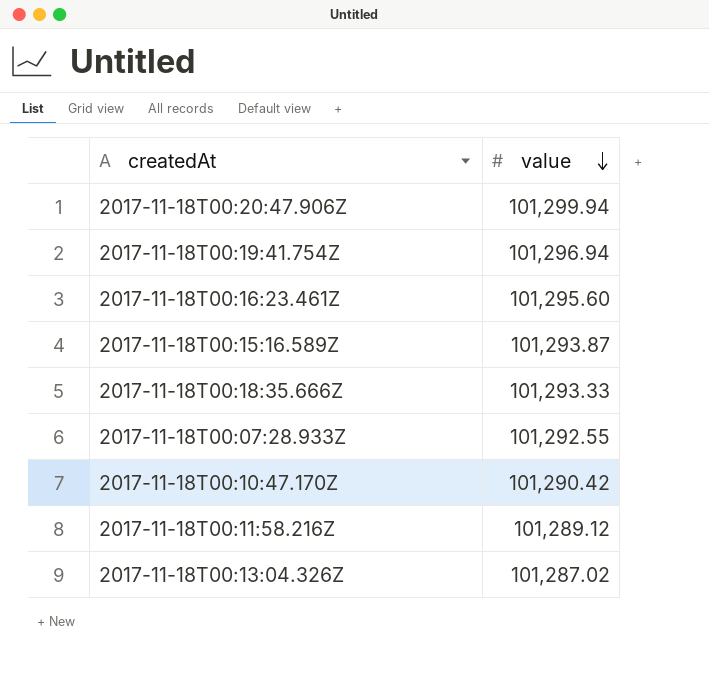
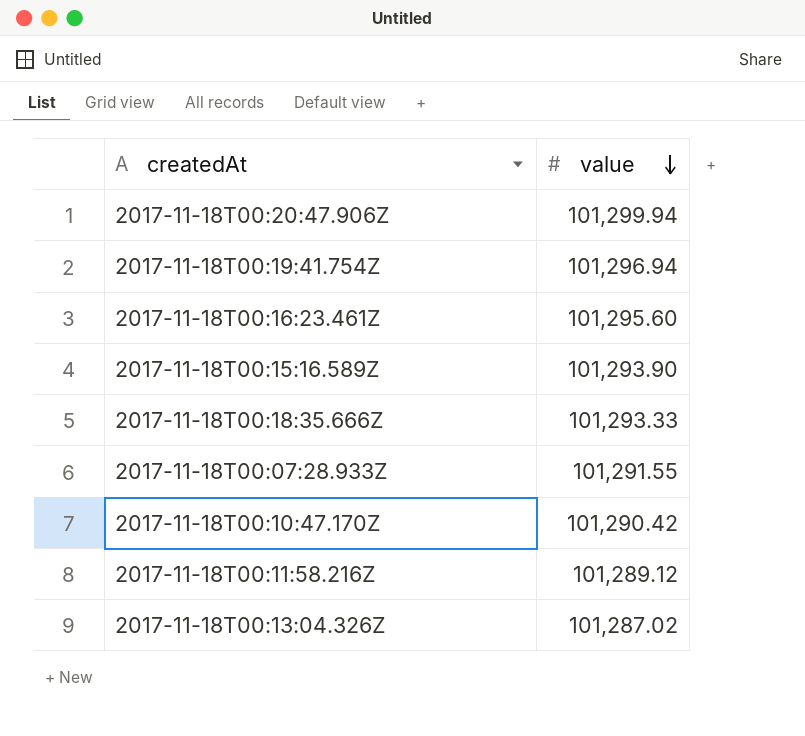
2017-11-18T00:15:16.589Z | value: 101,293.87 -> 101,293.90
2017-11-18T00:07:28.933Z | value: 101,292.55 -> 101,291.55

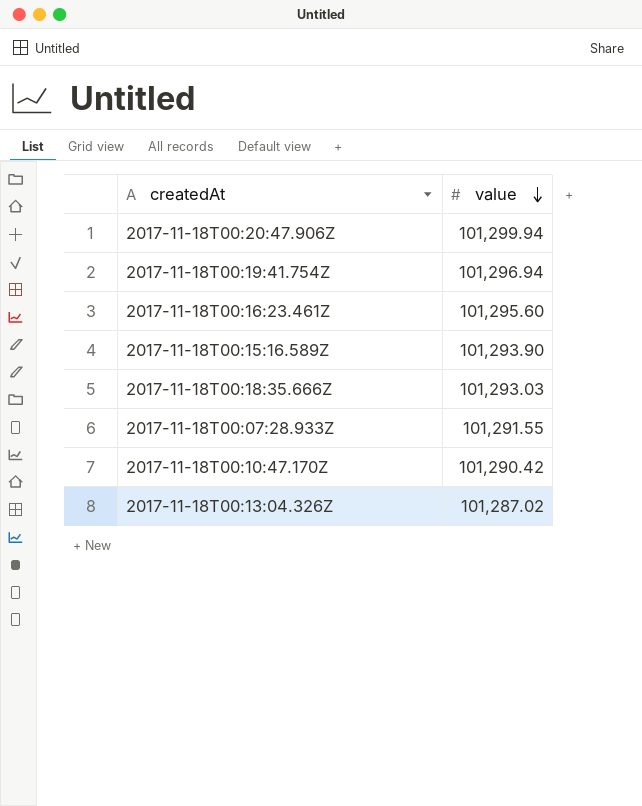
row 2017-11-18T00:11:58.216Z: 101,289.12 -> none
2017-11-18T00:18:35.666Z | value: 101,293.33 -> 101,293.03

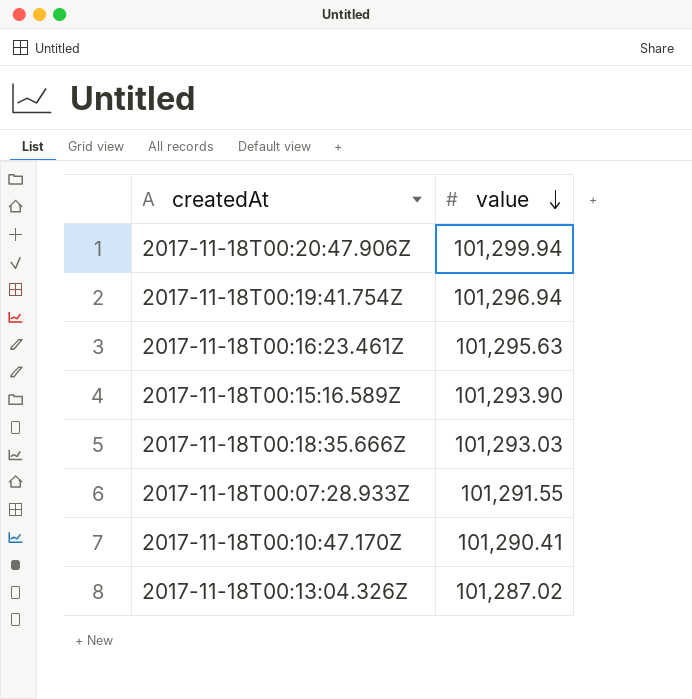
2017-11-18T00:16:23.461Z | value: 101,295.60 -> 101,295.63
2017-11-18T00:10:47.170Z | value: 101,290.42 -> 101,290.41

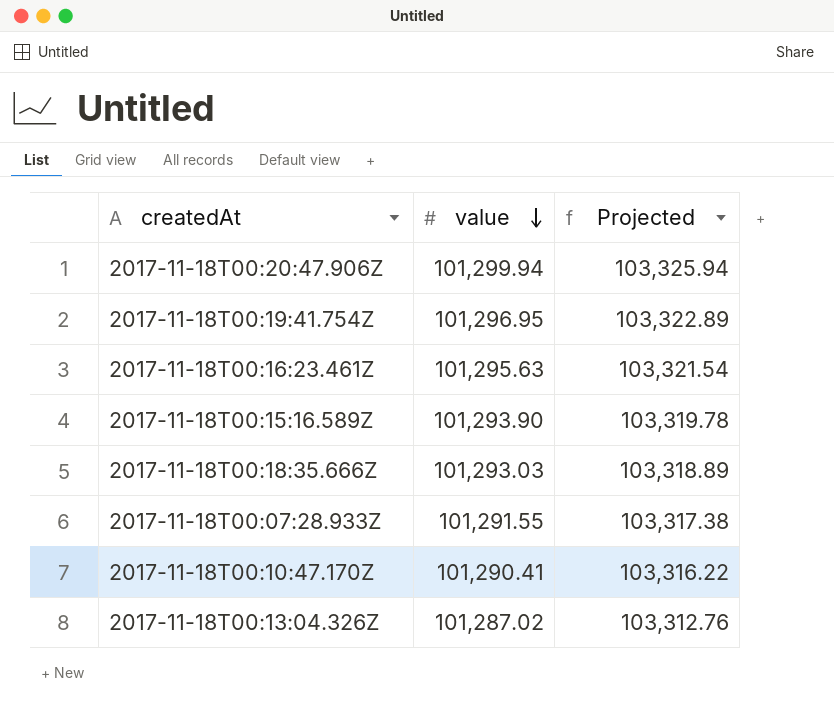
column Projected | formula: none -> [value] * 1.02
2017-11-18T00:19:41.754Z | value: 101,296.94 -> 101,296.95

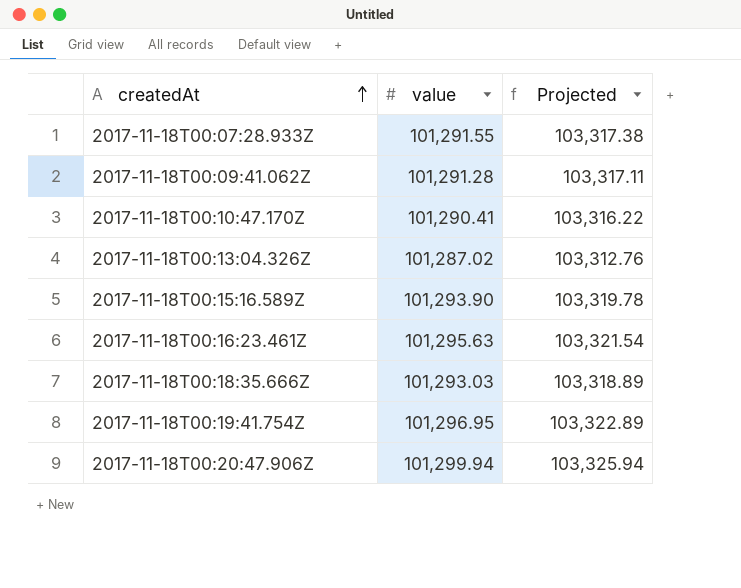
row order: value descending -> createdAt ascending
row 2017-11-18T00:09:41.062Z: none -> 101,291.28 | 103,317.11

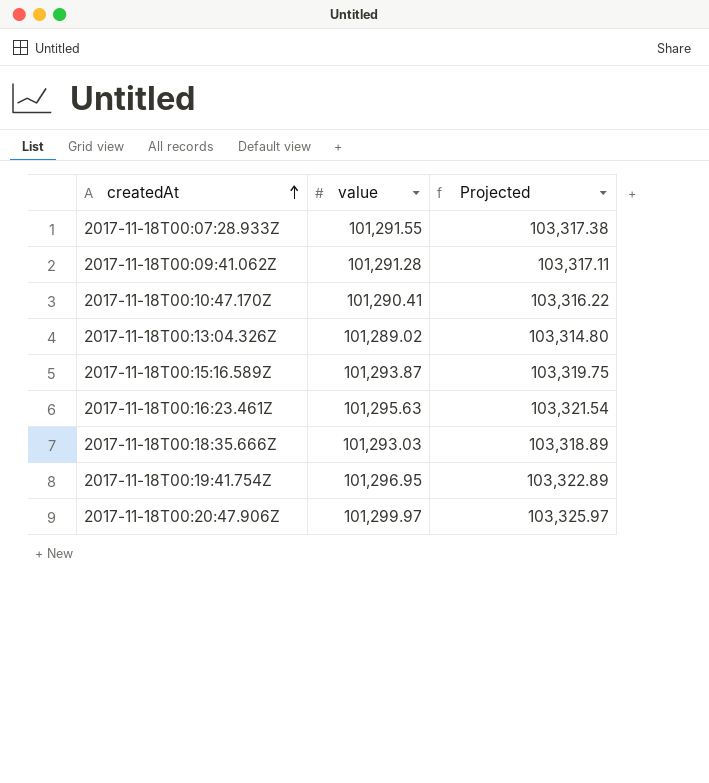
2017-11-18T00:13:04.326Z | value: 101,287.02 -> 101,289.02
2017-11-18T00:13:04.326Z | Projected: 103,312.76 -> 103,314.80
2017-11-18T00:15:16.589Z | value: 101,293.90 -> 101,293.87
2017-11-18T00:15:16.589Z | Projected: 103,319.78 -> 103,319.75
2017-11-18T00:20:47.906Z | value: 101,299.94 -> 101,299.97
2017-11-18T00:20:47.906Z | Projected: 103,325.94 -> 103,325.97

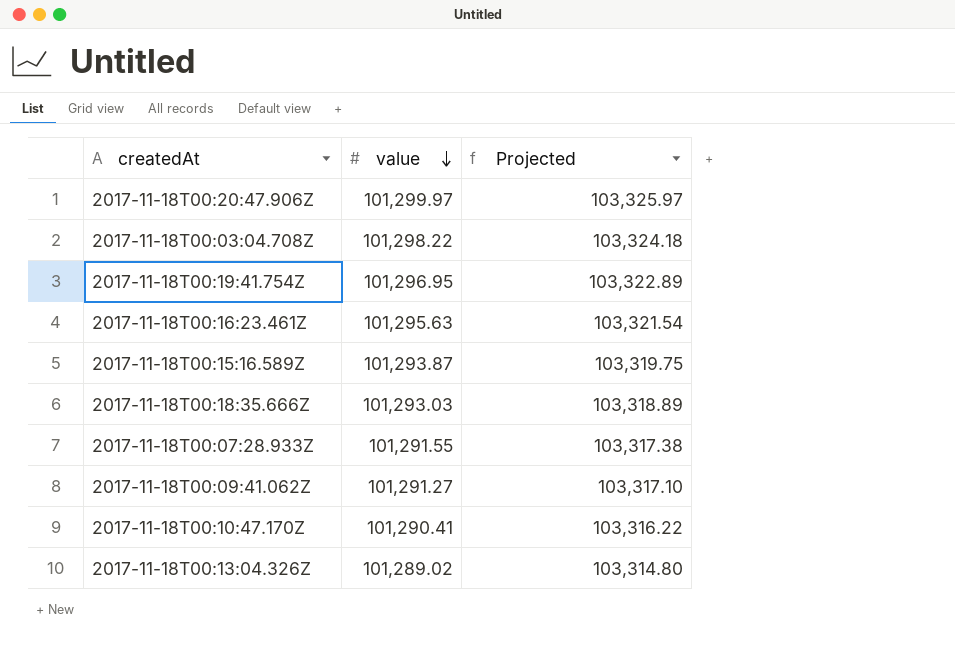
row order: createdAt ascending -> value descending
row 2017-11-18T00:03:04.708Z: none -> 101,298.22 | 103,324.18
2017-11-18T00:09:41.062Z | value: 101,291.28 -> 101,291.27
2017-11-18T00:09:41.062Z | Projected: 103,317.11 -> 103,317.10

